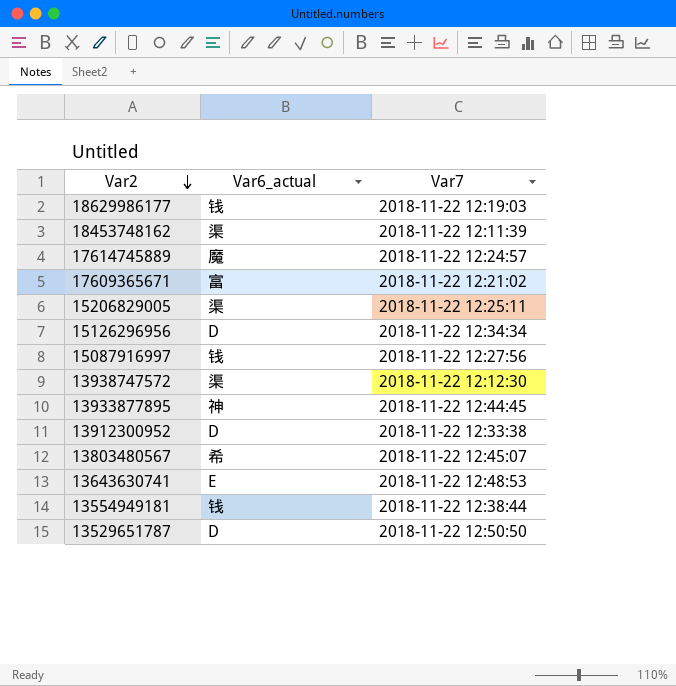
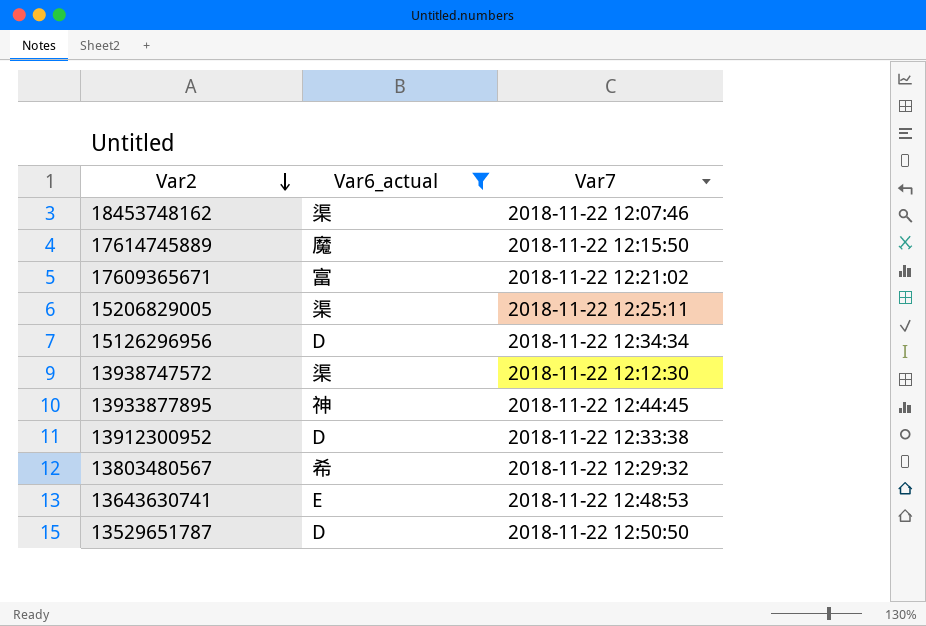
filter: none -> Var6_actual != 钱
18453748162 | Var7: 2018-11-22 12:11:39 -> 2018-11-22 12:07:46
17614745889 | Var7: 2018-11-22 12:24:57 -> 2018-11-22 12:15:50
13803480567 | Var7: 2018-11-22 12:45:07 -> 2018-11-22 12:29:32

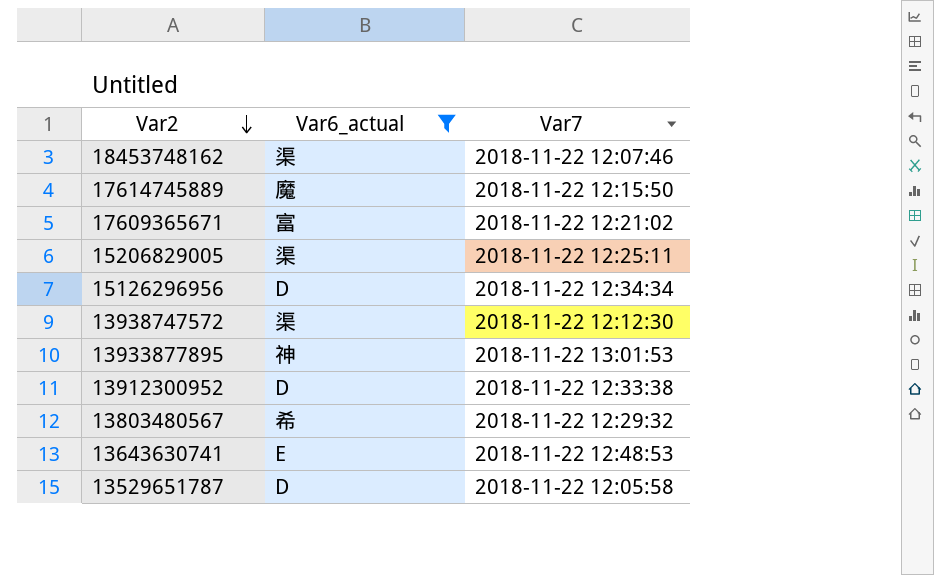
13933877895 | Var7: 2018-11-22 12:44:45 -> 2018-11-22 13:01:53
13529651787 | Var7: 2018-11-22 12:50:50 -> 2018-11-22 12:05:58

